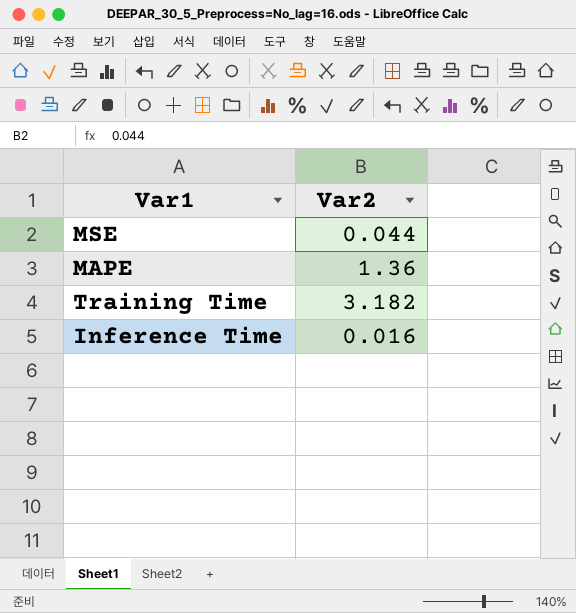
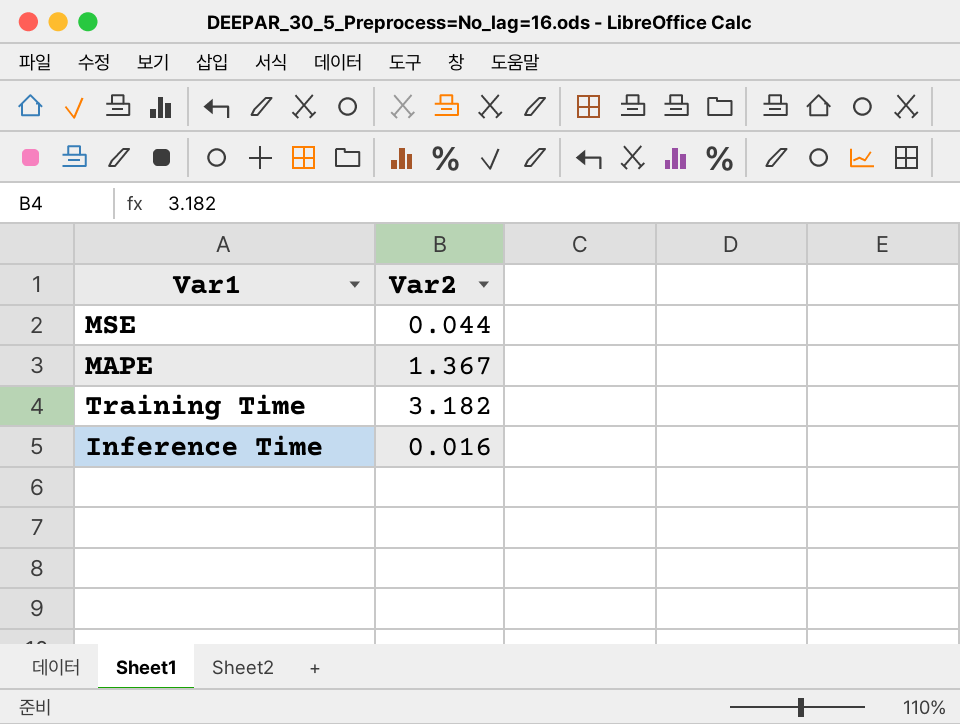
MAPE | Var2: 1.36 -> 1.367

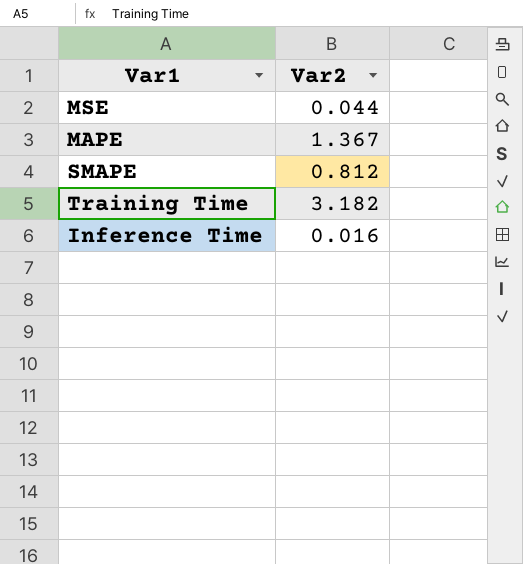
row SMAPE: none -> 0.812

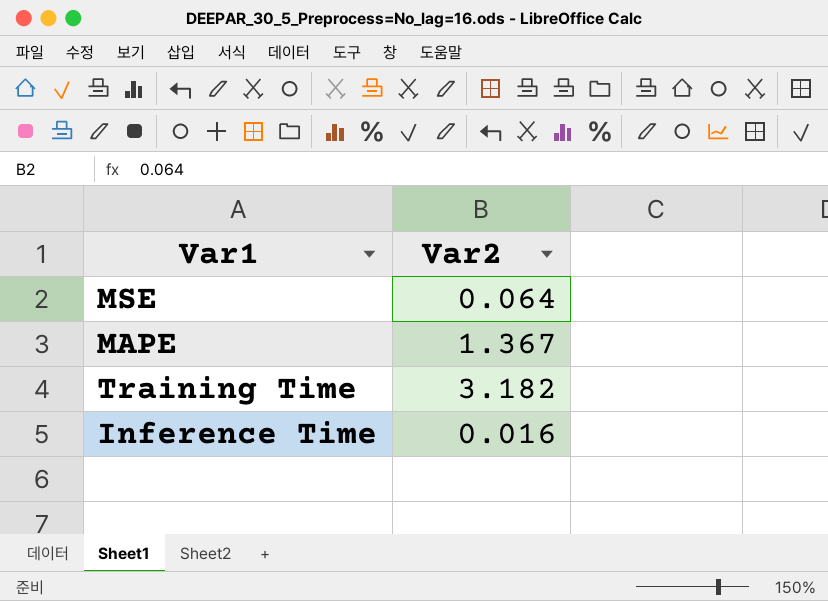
row SMAPE: 0.812 -> none
MSE | Var2: 0.044 -> 0.064

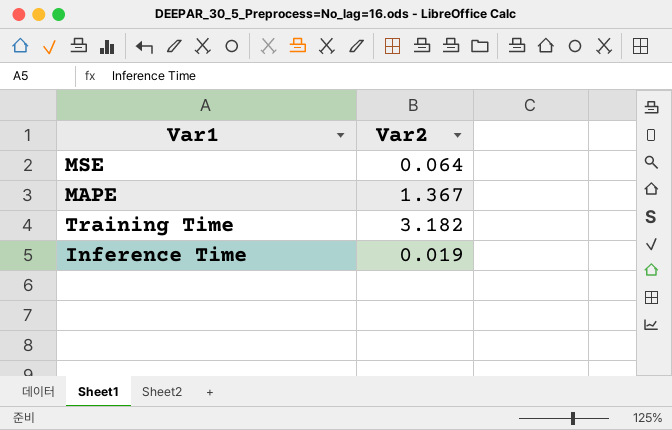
Inference Time | Var2: 0.016 -> 0.019

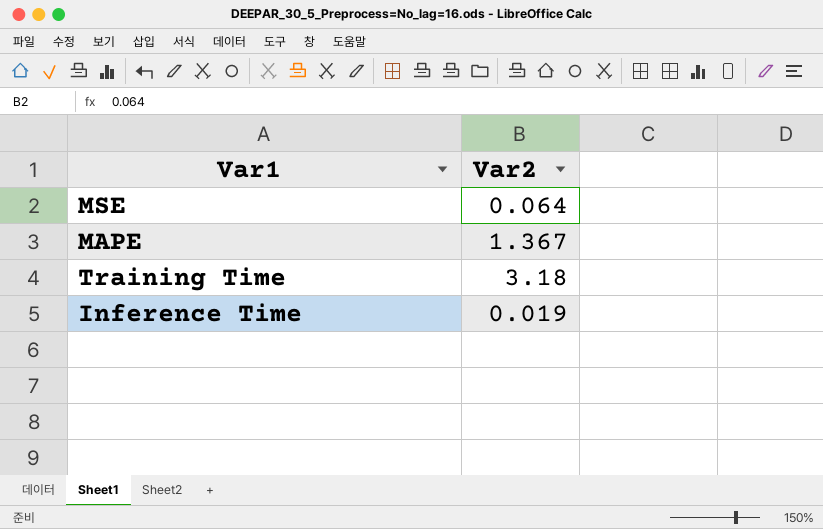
Training Time | Var2: 3.182 -> 3.18

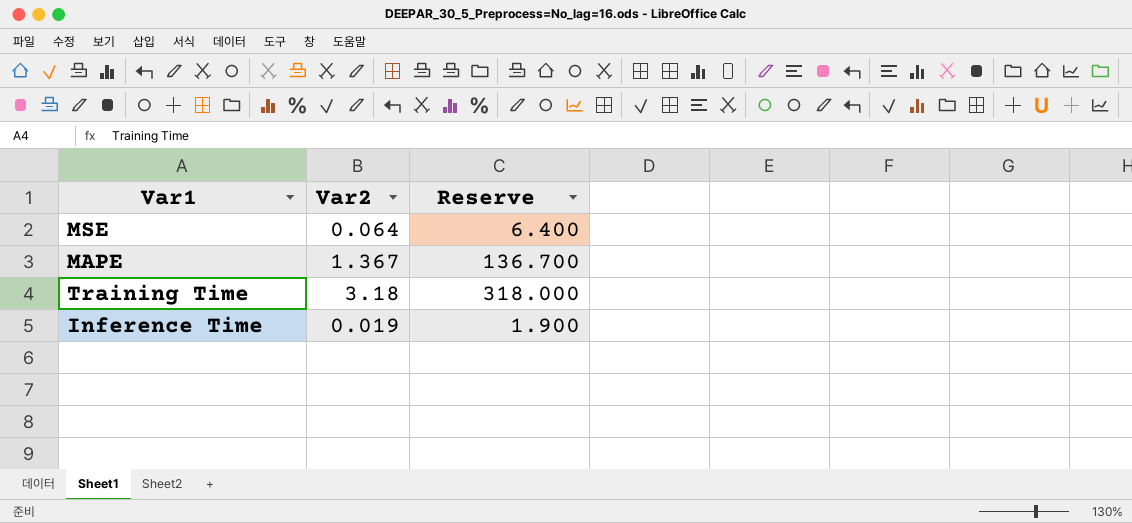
column Reserve | formula: none -> [Var2] * 100

